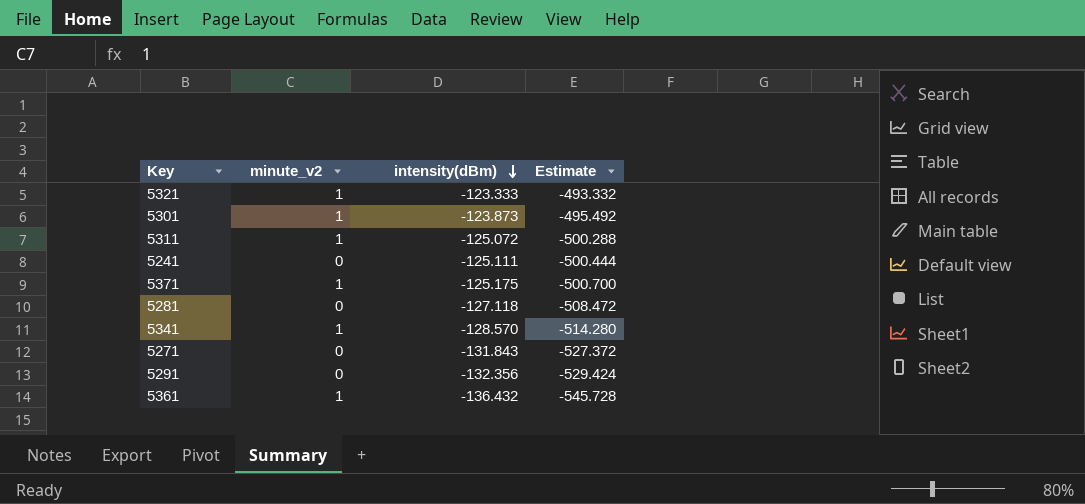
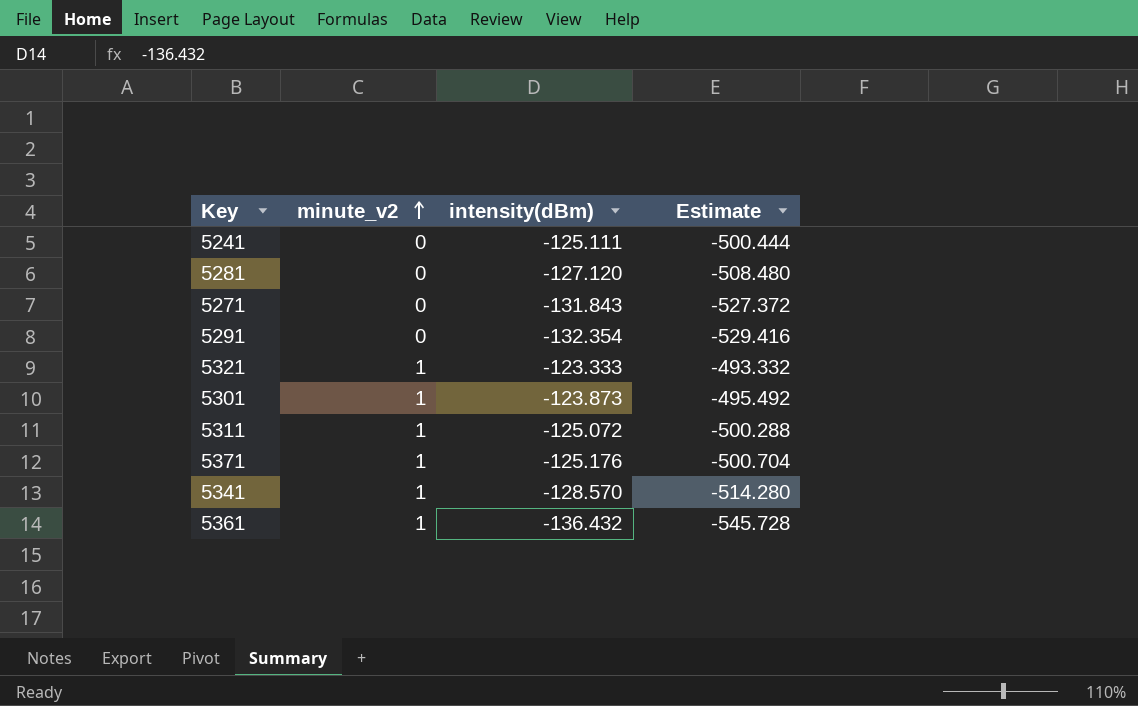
row order: intensity(dBm) descending -> minute_v2 ascending
5281 | intensity(dBm): -127.118 -> -127.120
5281 | Estimate: -508.472 -> -508.480
5291 | intensity(dBm): -132.356 -> -132.354
5291 | Estimate: -529.424 -> -529.416
5371 | intensity(dBm): -125.175 -> -125.176
5371 | Estimate: -500.700 -> -500.704

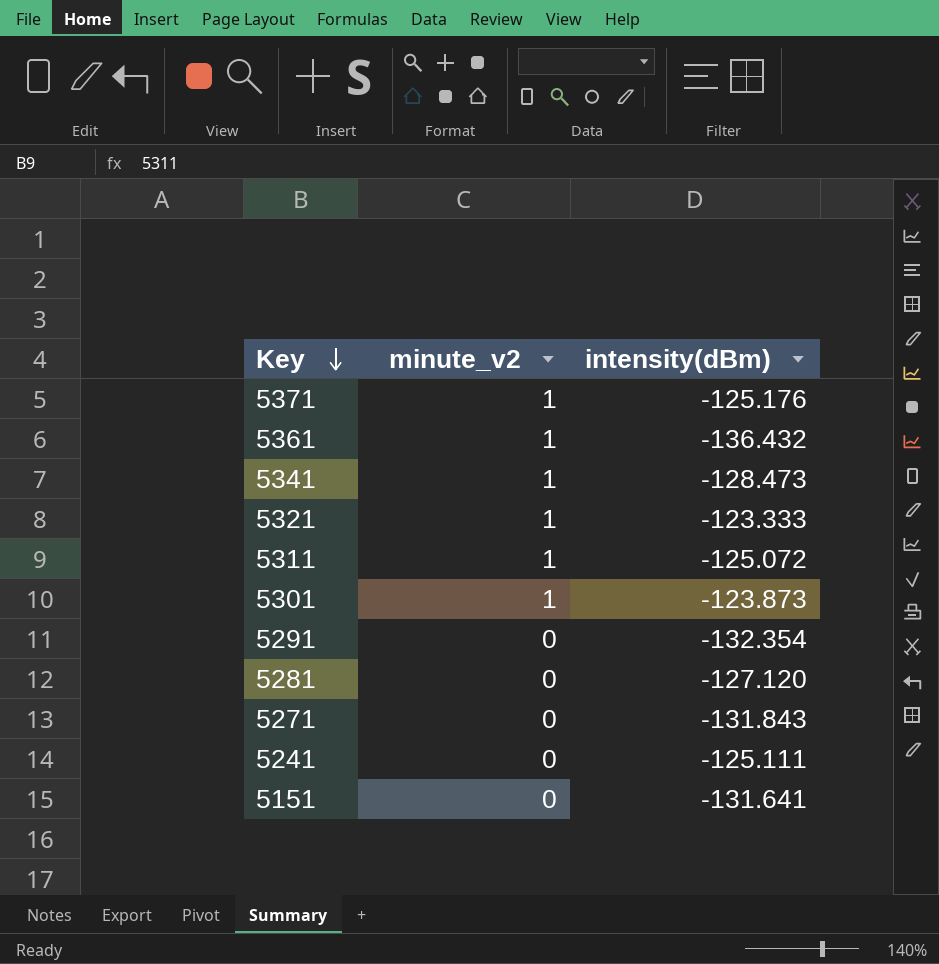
row order: minute_v2 ascending -> Key descending
column Estimate | formula: [intensity(dBm)] * 4 -> none
5341 | intensity(dBm): -128.570 -> -128.473
row 5151: none -> 0 | -131.641

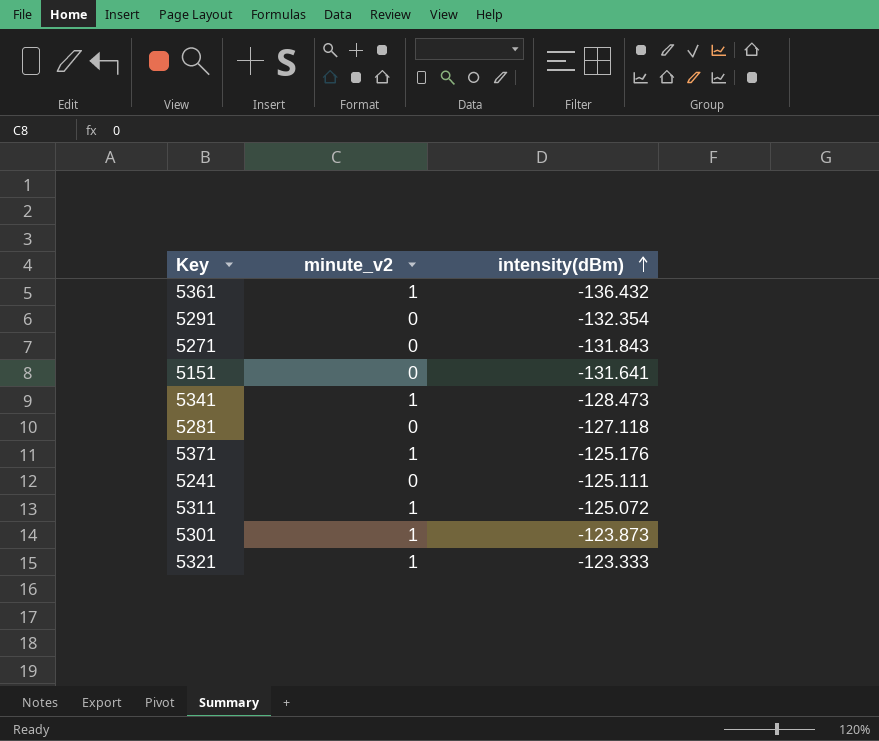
row order: Key descending -> intensity(dBm) ascending
5281 | intensity(dBm): -127.120 -> -127.118

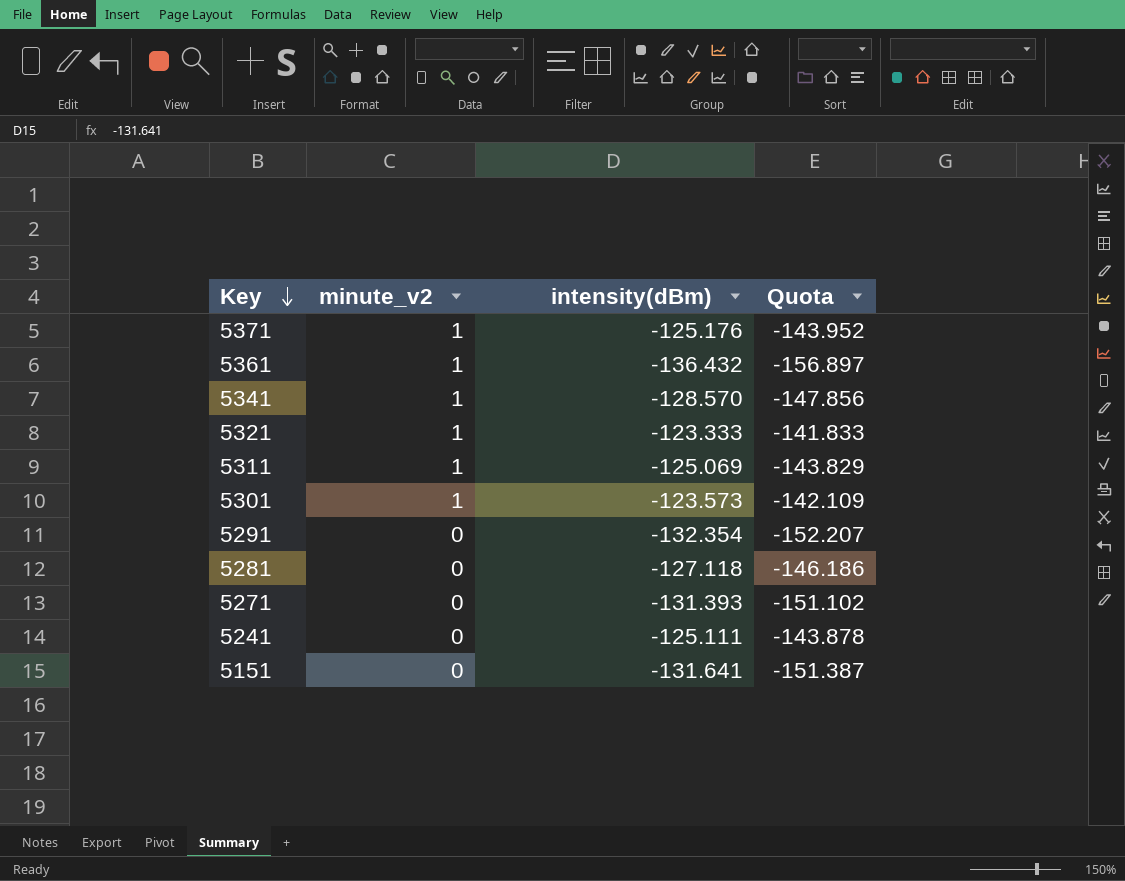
row order: intensity(dBm) ascending -> Key descending
column Quota | formula: none -> [intensity(dBm)] * 1.15
5341 | intensity(dBm): -128.473 -> -128.570
5311 | intensity(dBm): -125.072 -> -125.069
5301 | intensity(dBm): -123.873 -> -123.573
5271 | intensity(dBm): -131.843 -> -131.393

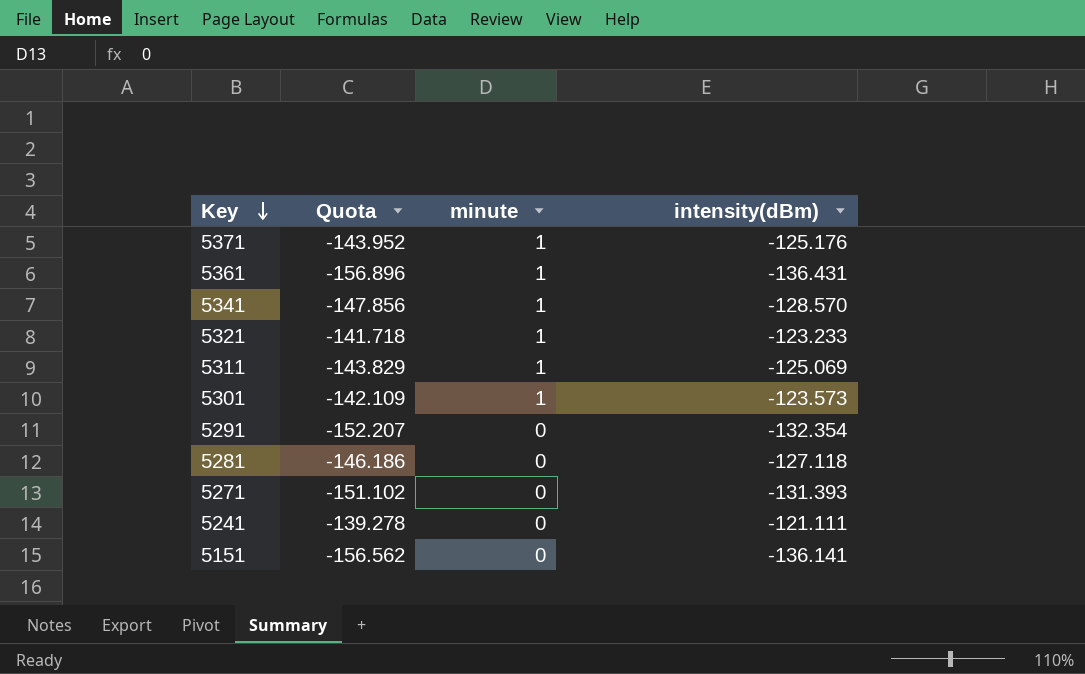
column Quota | position: 4 -> 2
column name: minute_v2 -> minute
5361 | Quota: -156.897 -> -156.896
5361 | intensity(dBm): -136.432 -> -136.431
5321 | Quota: -141.833 -> -141.718
5321 | intensity(dBm): -123.333 -> -123.233
5241 | Quota: -143.878 -> -139.278
5241 | intensity(dBm): -125.111 -> -121.111
5151 | Quota: -151.387 -> -156.562
5151 | intensity(dBm): -131.641 -> -136.141

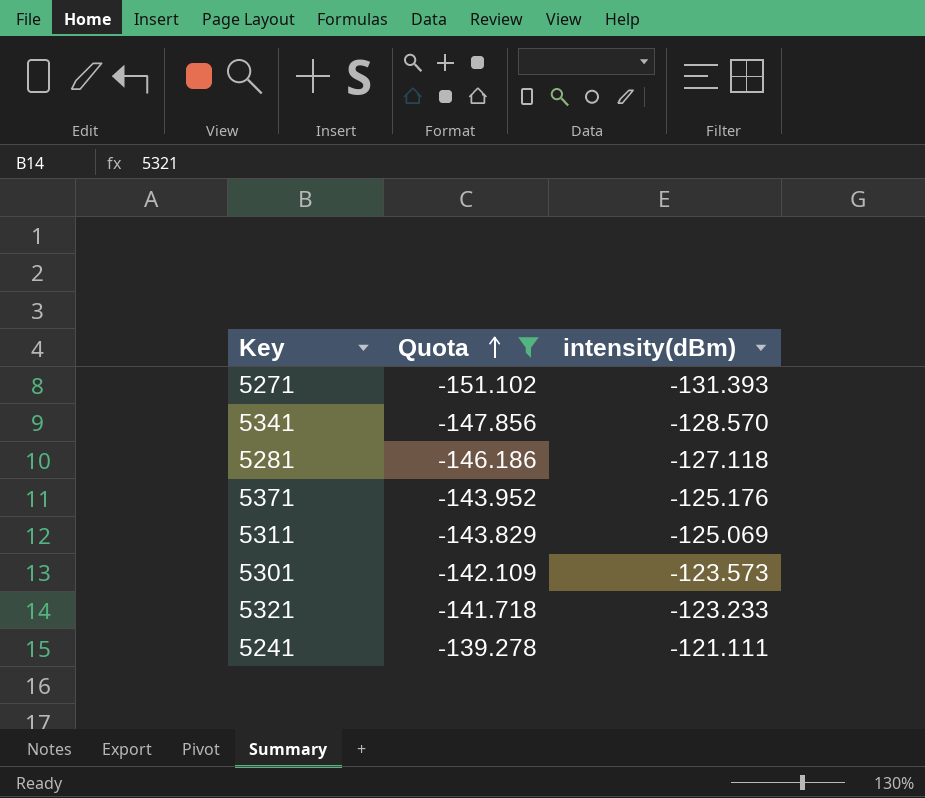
filter: none -> Quota >= -151.102
row order: Key descending -> Quota ascending
column minute | position: 3 -> none

